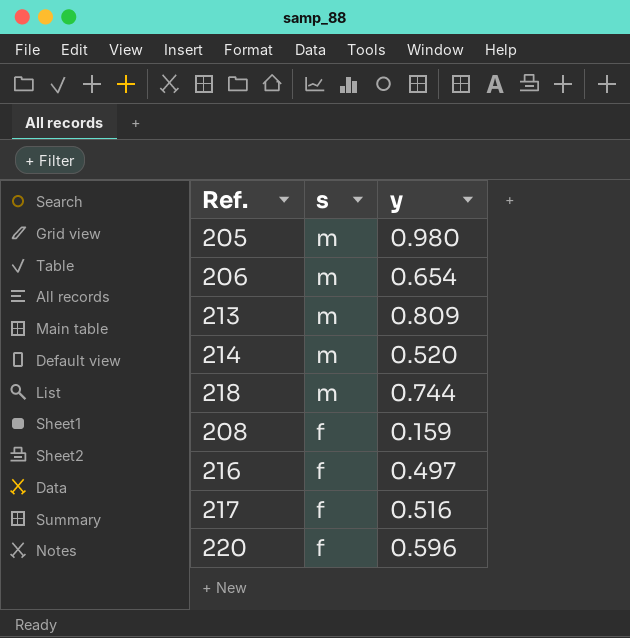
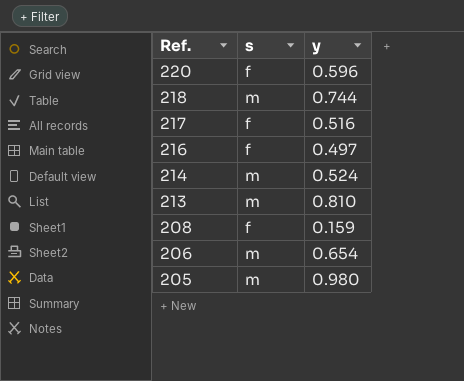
row order: s descending -> Ref. descending
214 | y: 0.520 -> 0.524
213 | y: 0.809 -> 0.810

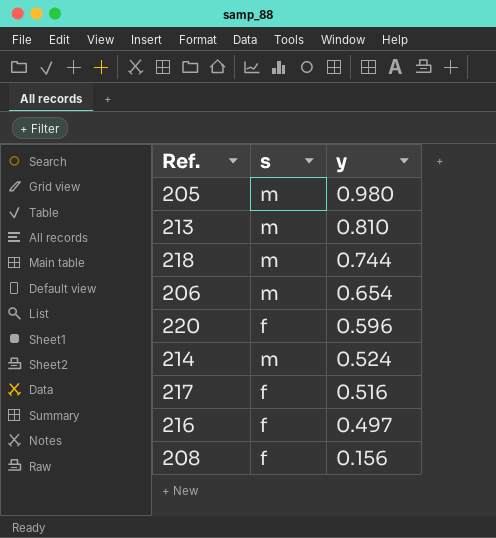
row order: Ref. descending -> y descending
208 | y: 0.159 -> 0.156

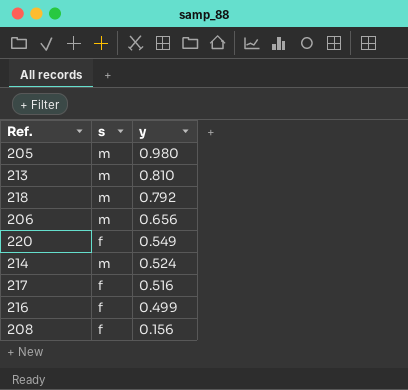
218 | y: 0.744 -> 0.792
206 | y: 0.654 -> 0.656
220 | y: 0.596 -> 0.549
216 | y: 0.497 -> 0.499

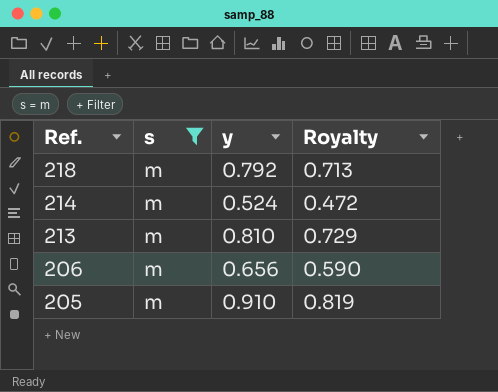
filter: none -> s = m
row order: y descending -> Ref. descending
column Royalty | formula: none -> [y] * 0.9
205 | y: 0.980 -> 0.910

